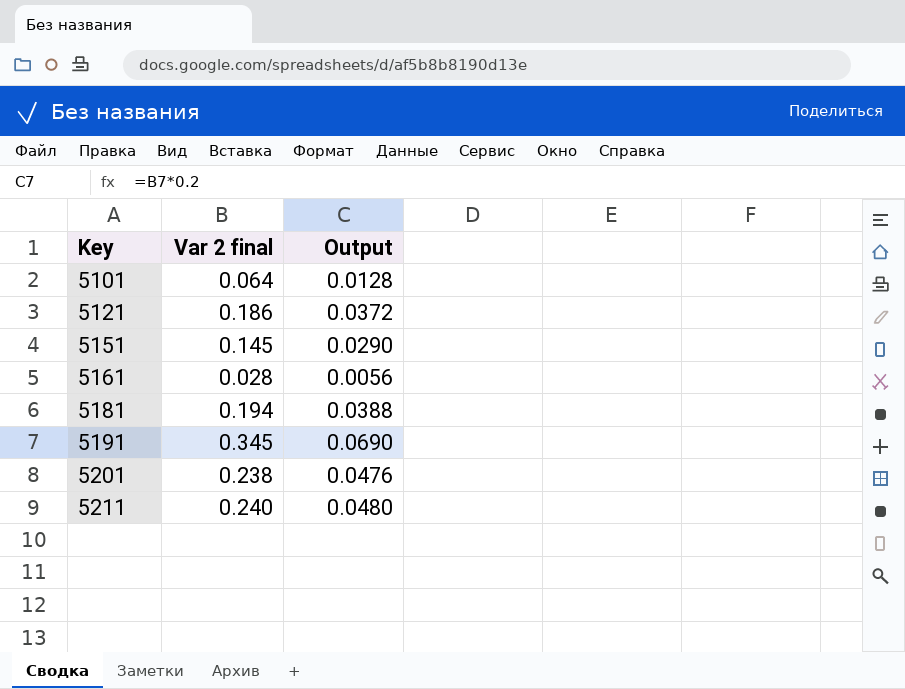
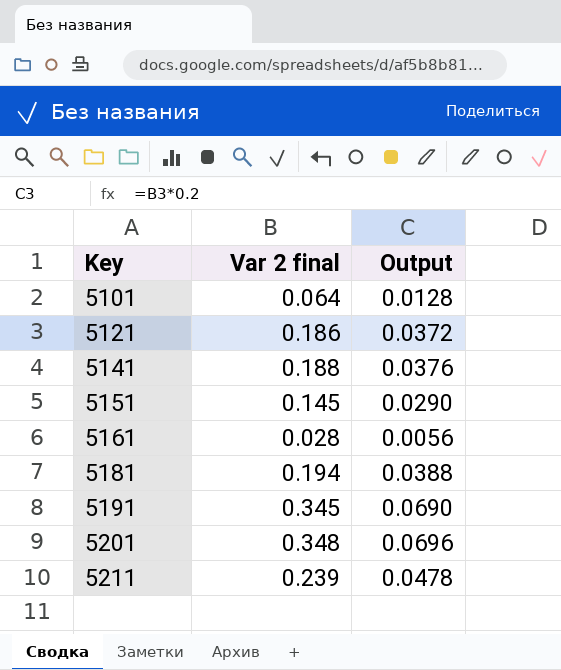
row 5141: none -> 0.188 | 0.0376
5201 | Var 2 final: 0.238 -> 0.348
5201 | Output: 0.0476 -> 0.0696
5211 | Var 2 final: 0.240 -> 0.239
5211 | Output: 0.0480 -> 0.0478

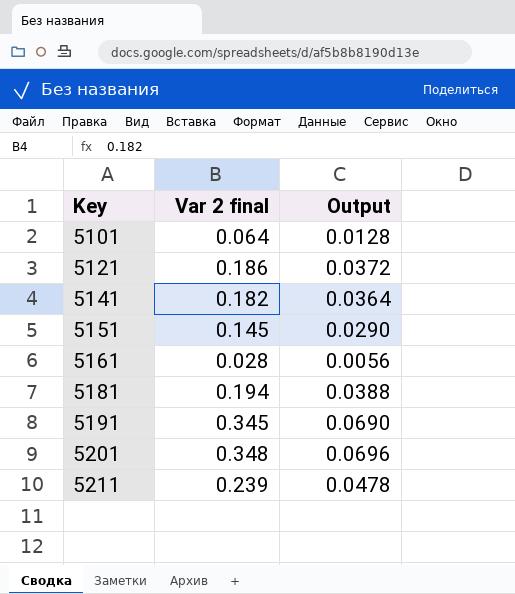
5141 | Var 2 final: 0.188 -> 0.182
5141 | Output: 0.0376 -> 0.0364

